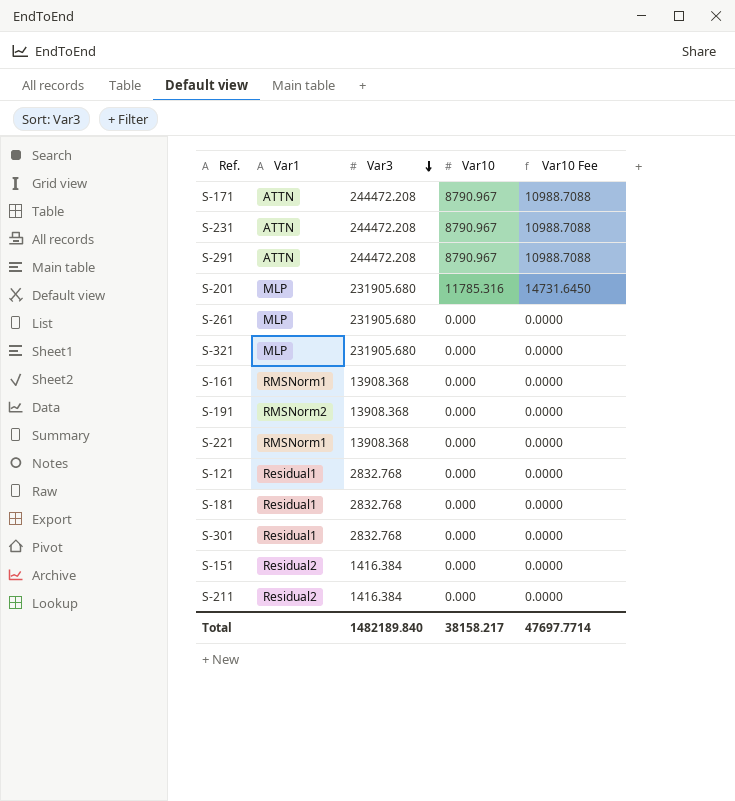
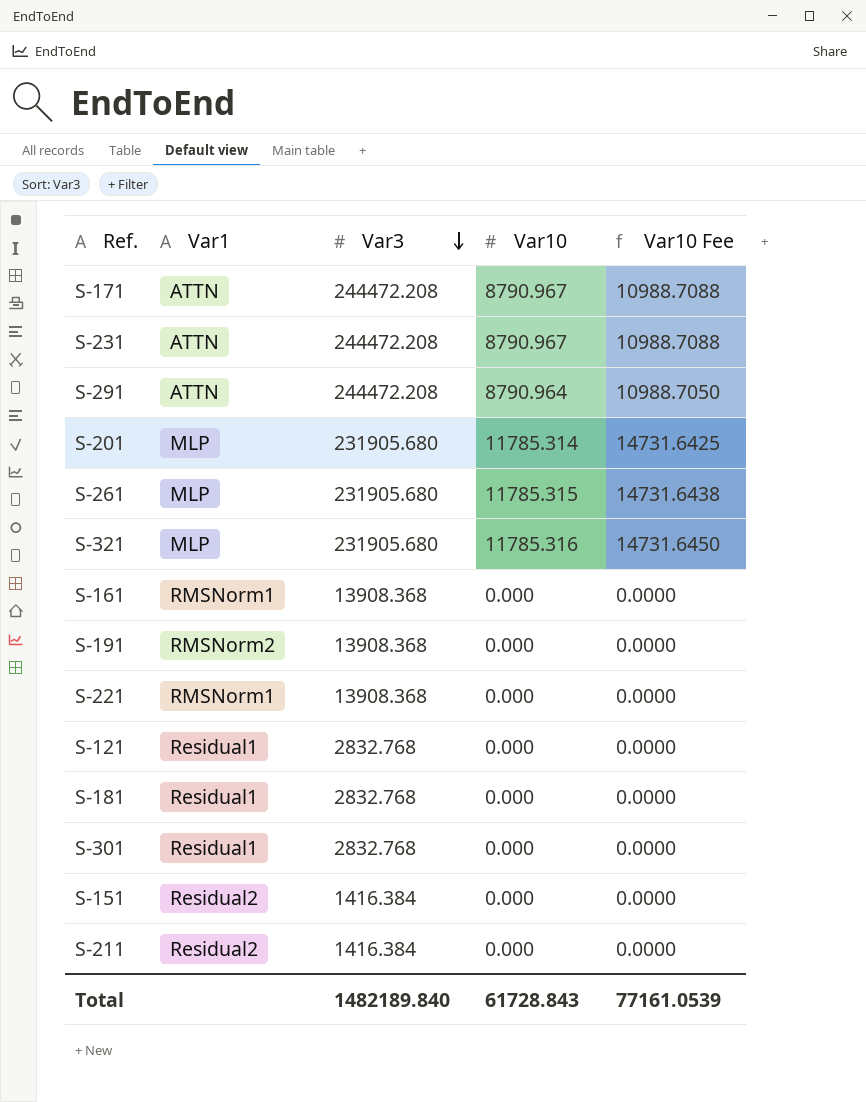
S-291 | Var10: 8790.967 -> 8790.964
S-291 | Var10 Fee: 10988.7088 -> 10988.7050
S-201 | Var10: 11785.316 -> 11785.314
S-201 | Var10 Fee: 14731.6450 -> 14731.6425
S-261 | Var10: 0.000 -> 11785.315
S-261 | Var10 Fee: 0.0000 -> 14731.6438
S-321 | Var10: 0.000 -> 11785.316
S-321 | Var10 Fee: 0.0000 -> 14731.6450
Total | Var10: 38158.217 -> 61728.843
Total | Var10 Fee: 47697.7714 -> 77161.0539

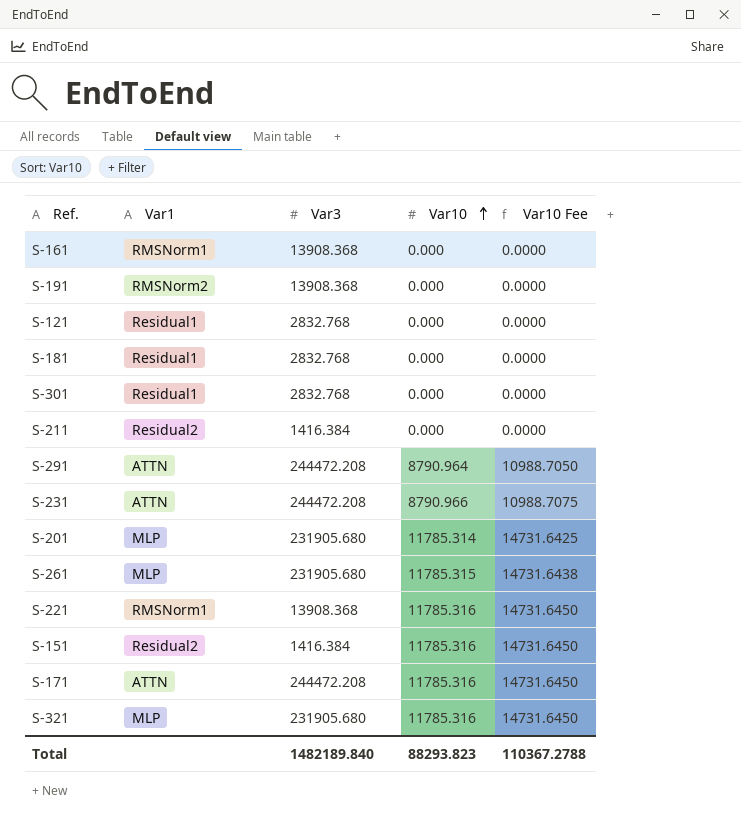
row order: Var3 descending -> Var10 ascending
S-231 | Var10: 8790.967 -> 8790.966
S-231 | Var10 Fee: 10988.7088 -> 10988.7075
S-221 | Var10: 0.000 -> 11785.316
S-221 | Var10 Fee: 0.0000 -> 14731.6450
S-151 | Var10: 0.000 -> 11785.316
S-151 | Var10 Fee: 0.0000 -> 14731.6450
S-171 | Var10: 8790.967 -> 11785.316
S-171 | Var10 Fee: 10988.7088 -> 14731.6450
Total | Var10: 61728.843 -> 88293.823
Total | Var10 Fee: 77161.0539 -> 110367.2788

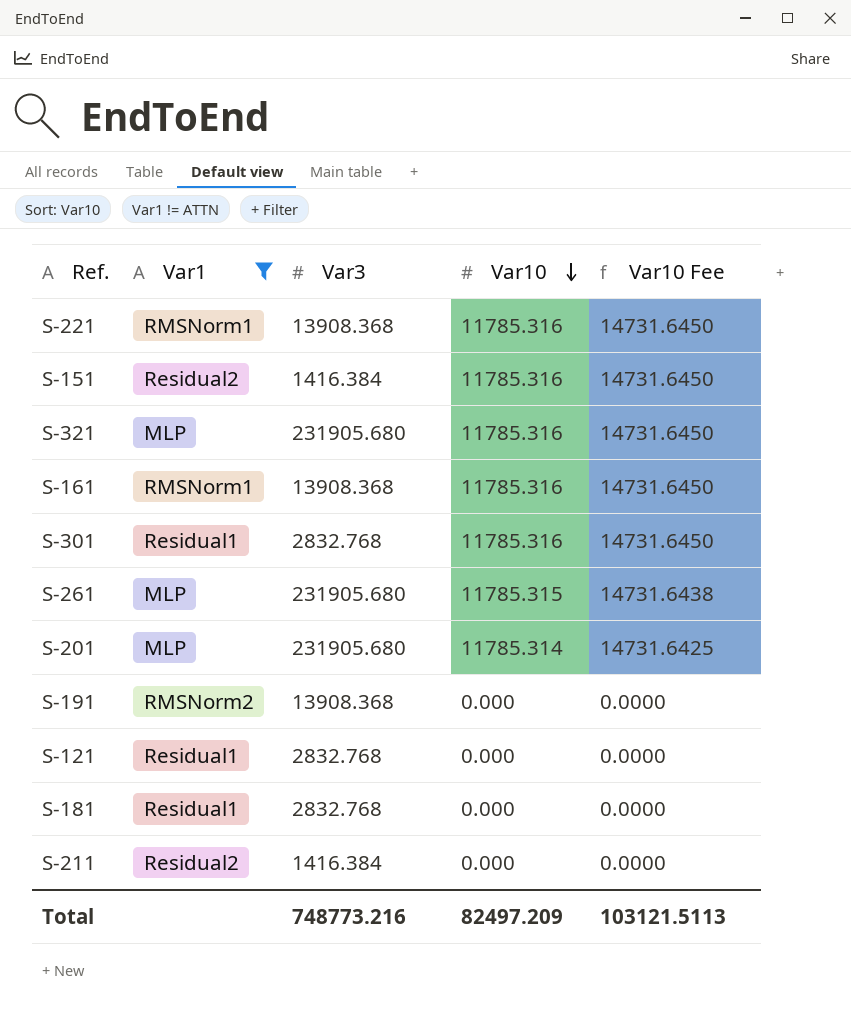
filter: none -> Var1 != ATTN
row order: Var10 ascending -> Var10 descending
S-161 | Var10: 0.000 -> 11785.316
S-161 | Var10 Fee: 0.0000 -> 14731.6450
S-301 | Var10: 0.000 -> 11785.316
S-301 | Var10 Fee: 0.0000 -> 14731.6450
Total | Var3: 1482189.840 -> 748773.216
Total | Var10: 88293.823 -> 82497.209
Total | Var10 Fee: 110367.2788 -> 103121.5113

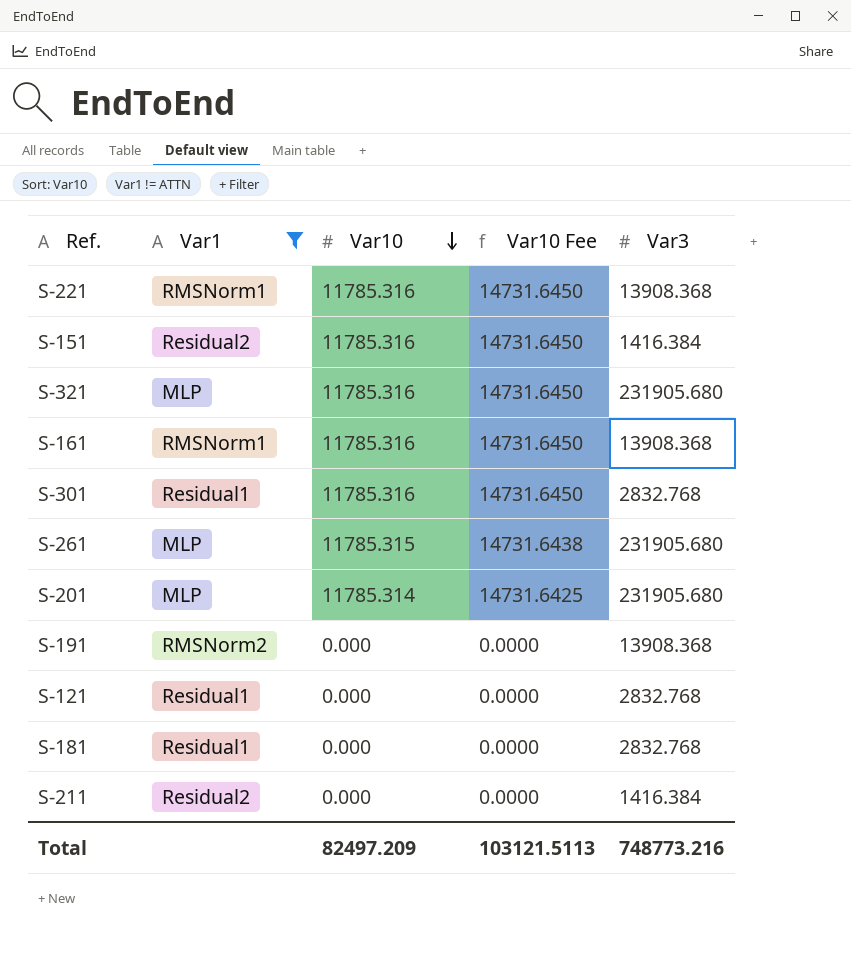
column Var3 | position: 3 -> 5

